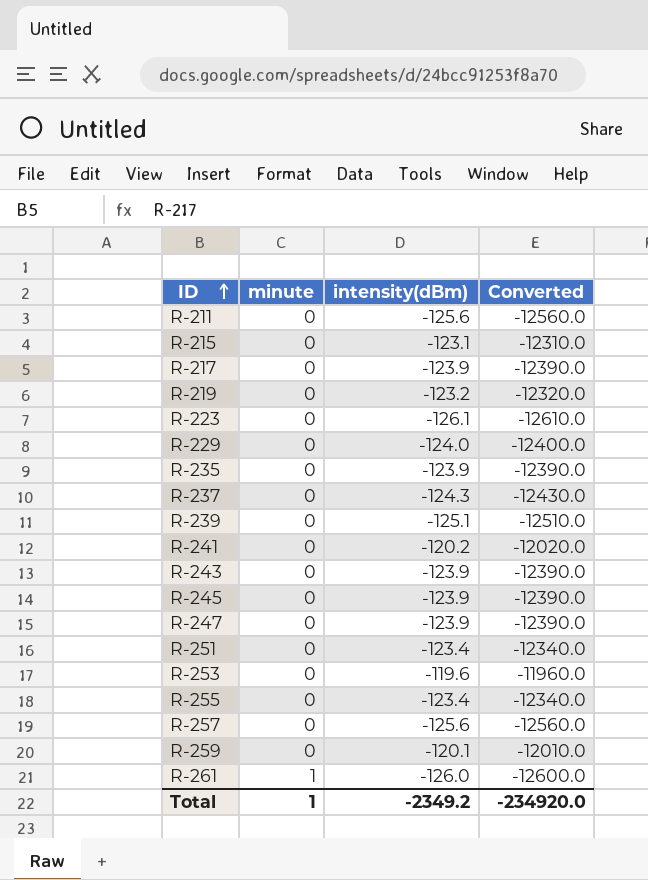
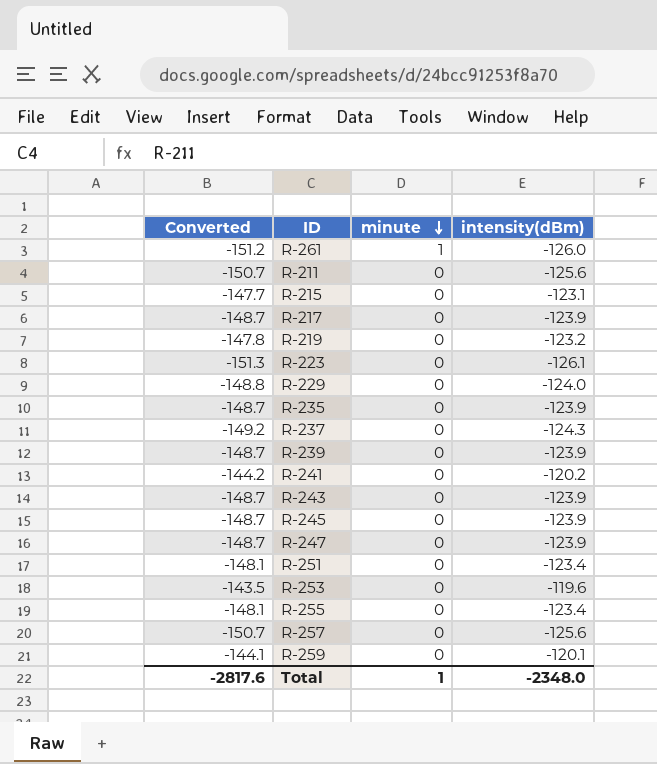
row order: ID ascending -> minute descending
column Converted | formula: [intensity(dBm)] * 100 -> [intensity(dBm)] * 1.2
column Converted | position: 4 -> 1
R-239 | intensity(dBm): -125.1 -> -123.9
Total | Converted: -234920.0 -> -2817.6
Total | intensity(dBm): -2349.2 -> -2348.0

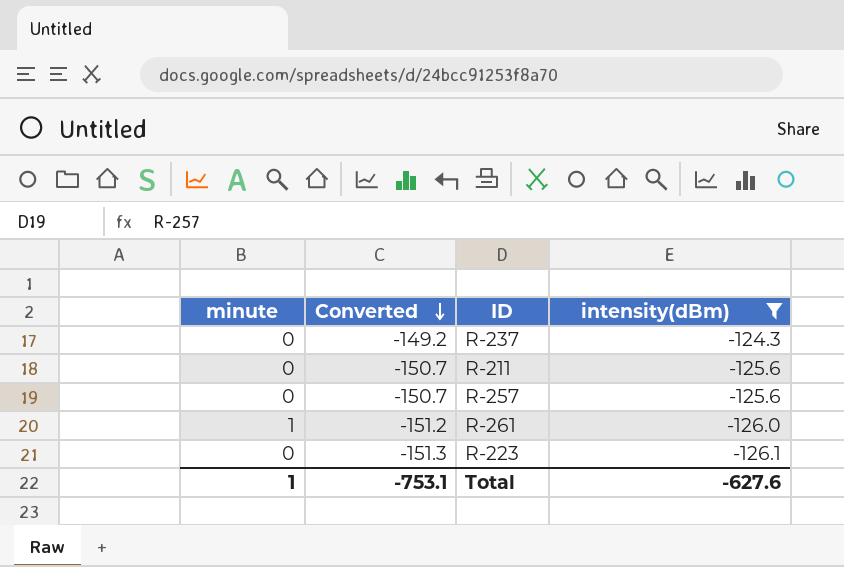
filter: none -> intensity(dBm) <= -124.3
row order: minute descending -> Converted descending
column minute | position: 3 -> 1
Total | Converted: -2817.6 -> -753.1
Total | intensity(dBm): -2348.0 -> -627.6

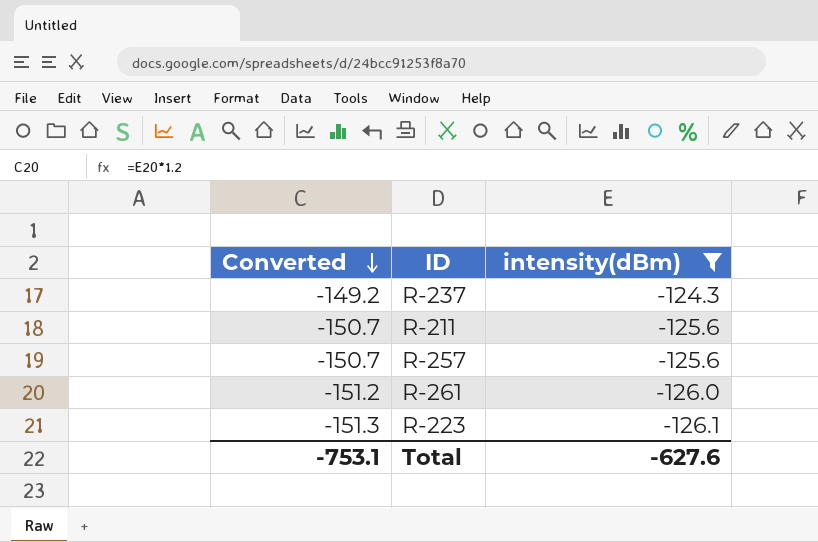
column minute | position: 1 -> none

